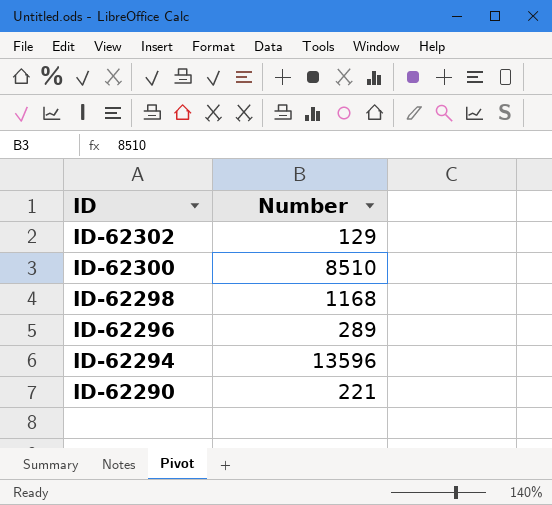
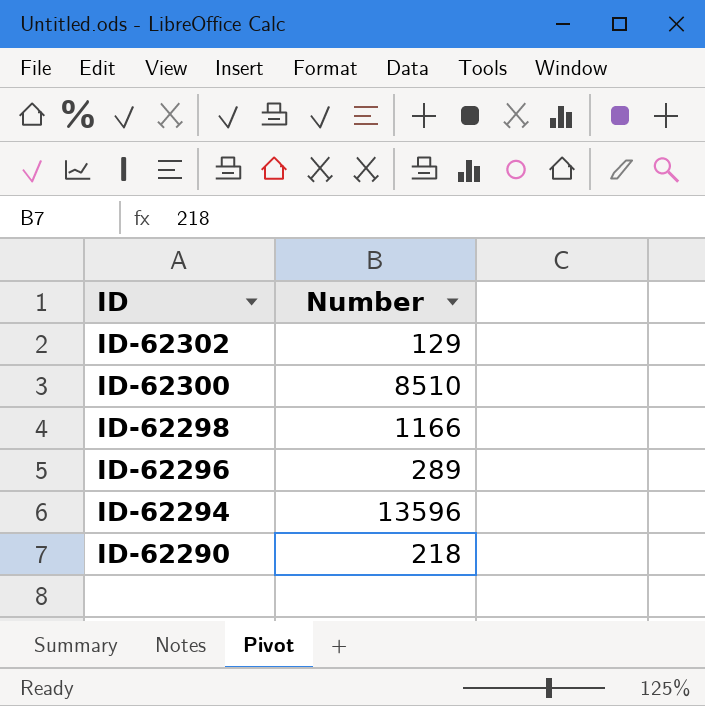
ID-62298 | Number: 1168 -> 1166
ID-62290 | Number: 221 -> 218

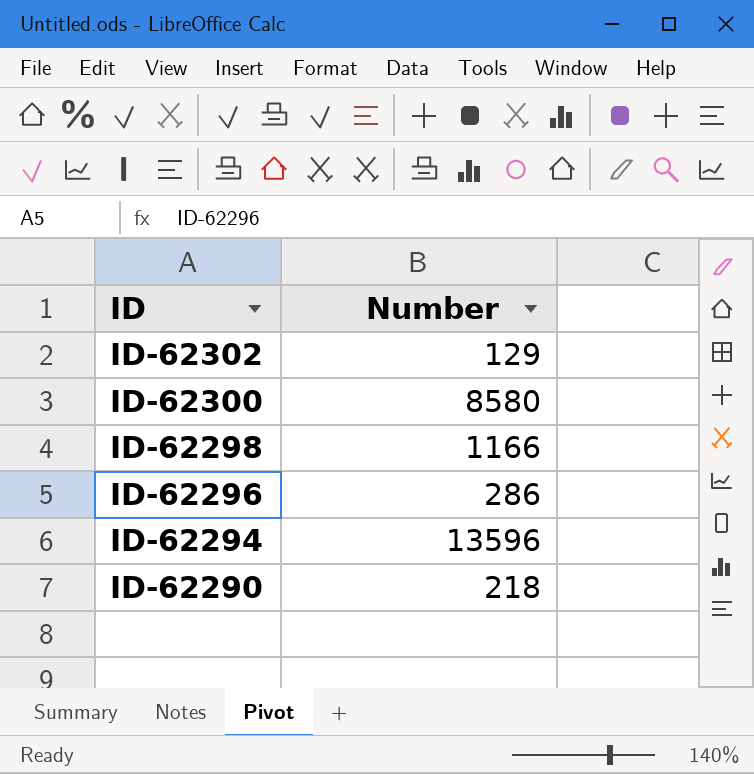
ID-62300 | Number: 8510 -> 8580
ID-62296 | Number: 289 -> 286

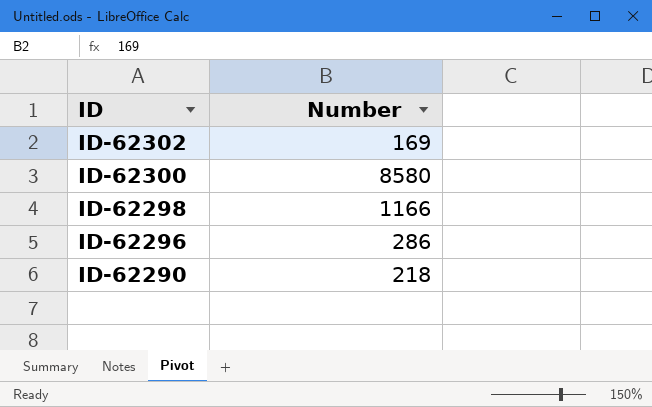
row ID-62294: 13596 -> none
ID-62302 | Number: 129 -> 169

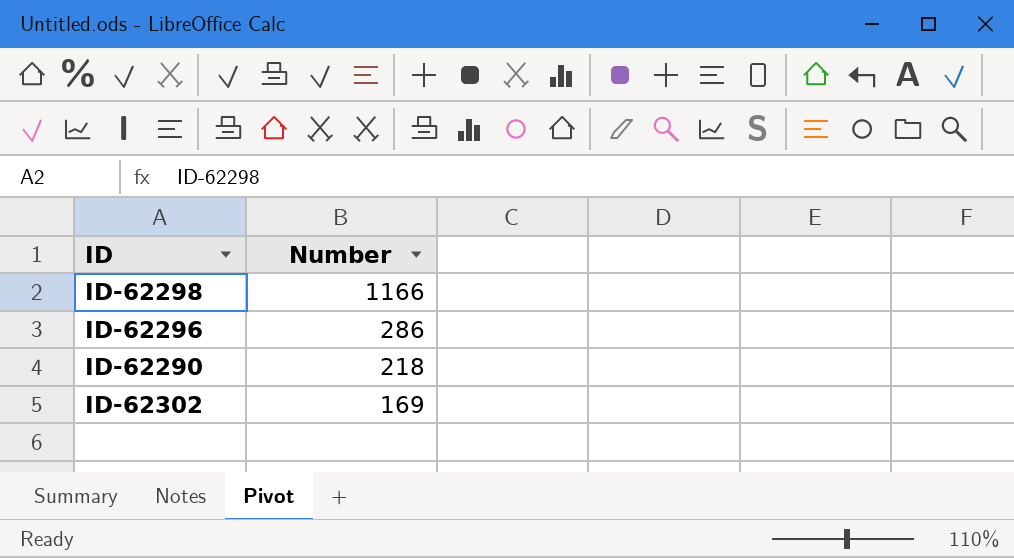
row order: ID descending -> Number descending
row ID-62300: 8580 -> none

